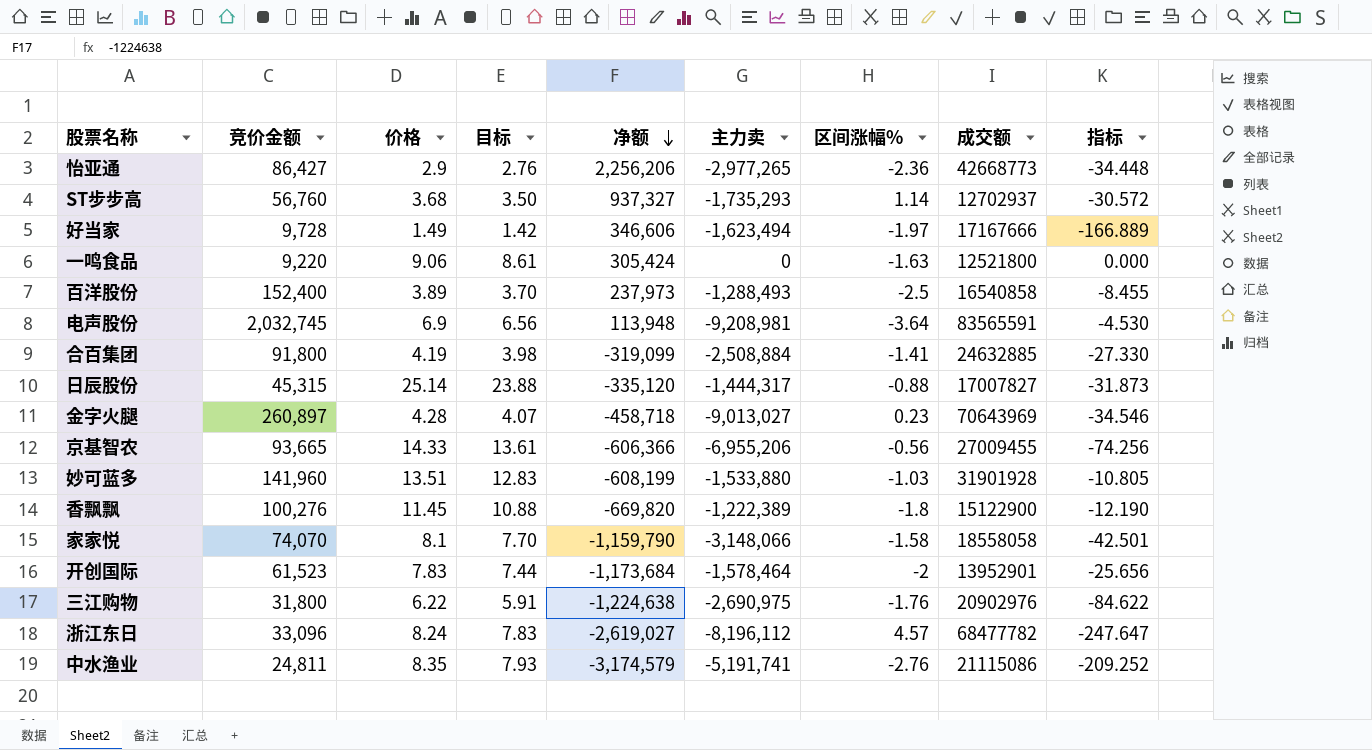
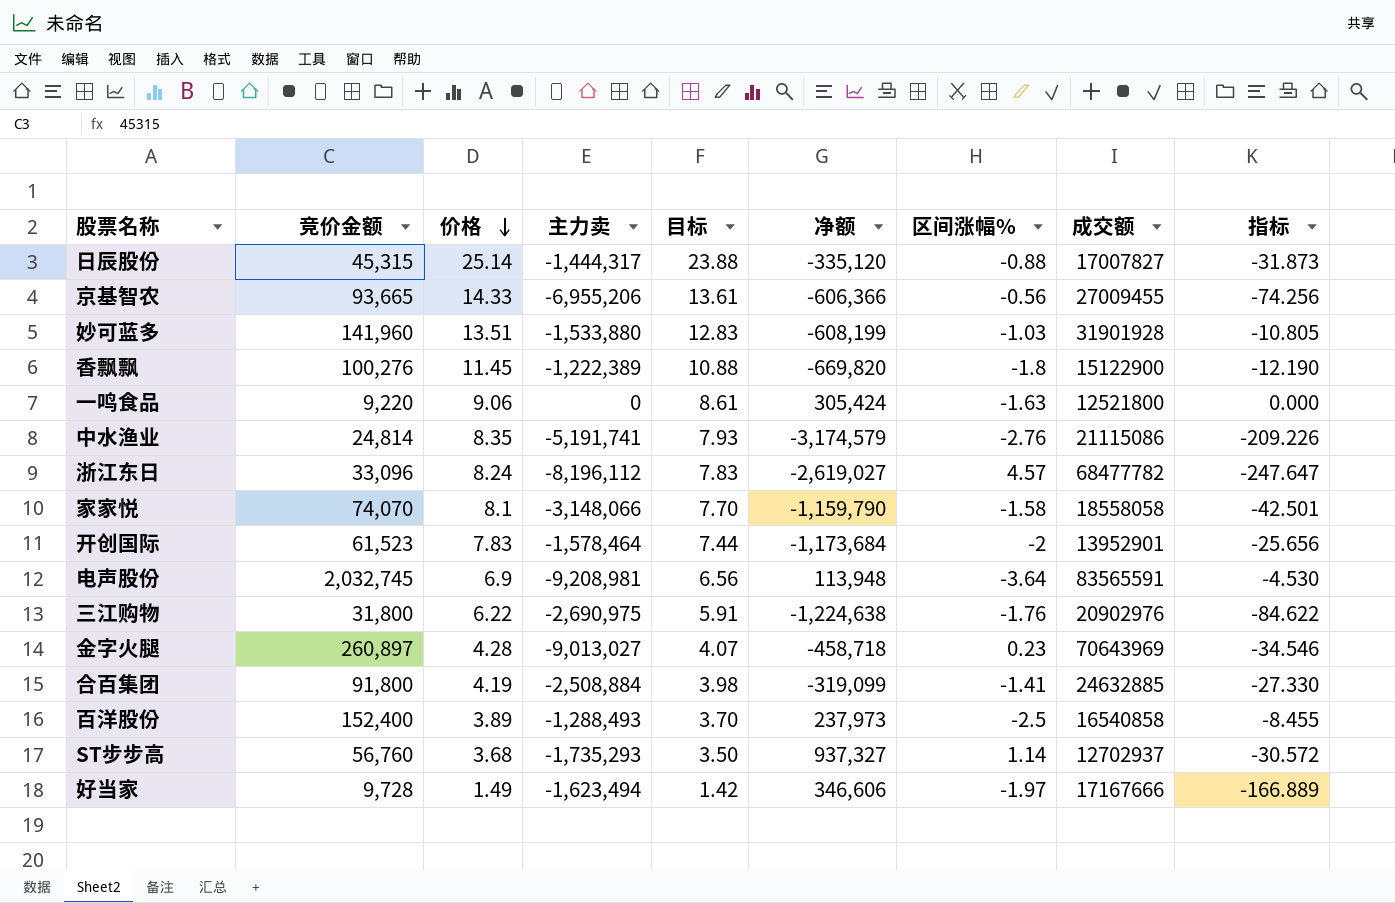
row order: 净额 descending -> 价格 descending
column 主力卖 | position: 6 -> 4
row 怡亚通: 86,427 | 2.9 | 2.76 | 2,256,206 | -2,977,265 | -2.36 | 42668773 | -34.448 -> none
中水渔业 | 竞价金额: 24,811 -> 24,814
中水渔业 | 指标: -209.252 -> -209.226

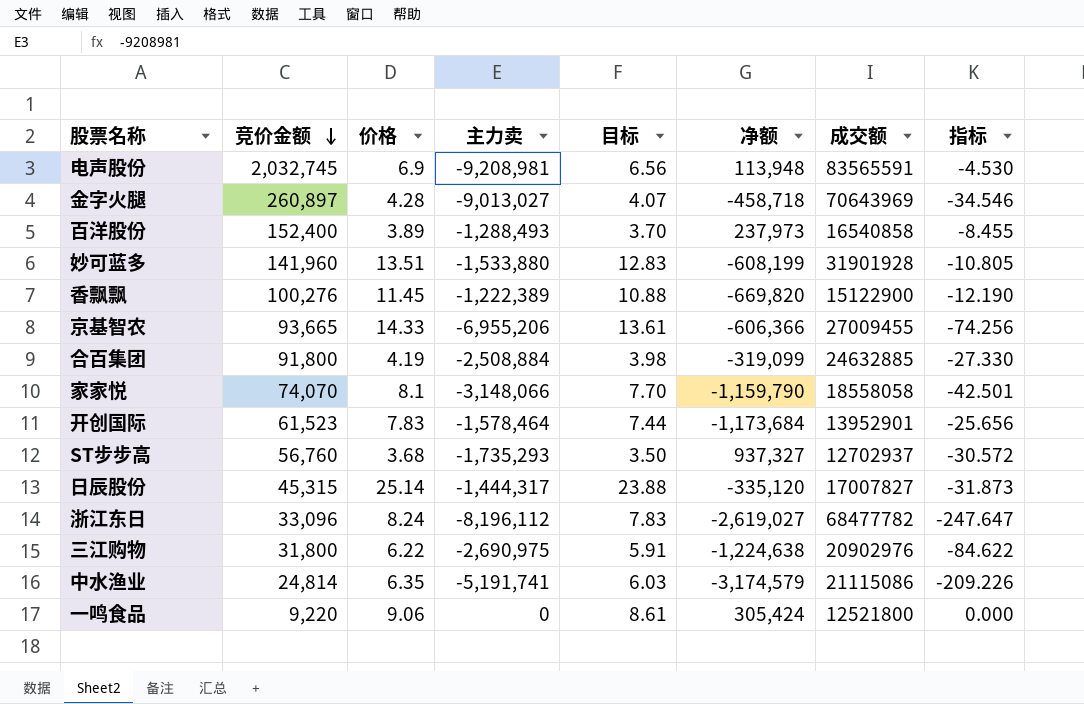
row order: 价格 descending -> 竞价金额 descending
column 区间涨幅% | position: 7 -> none
row 好当家: 9,728 | 1.49 | -1,623,494 | 1.42 | 346,606 | -1.97 | 17167666 | -166.889 -> none
中水渔业 | 价格: 8.35 -> 6.35
中水渔业 | 目标: 7.93 -> 6.03

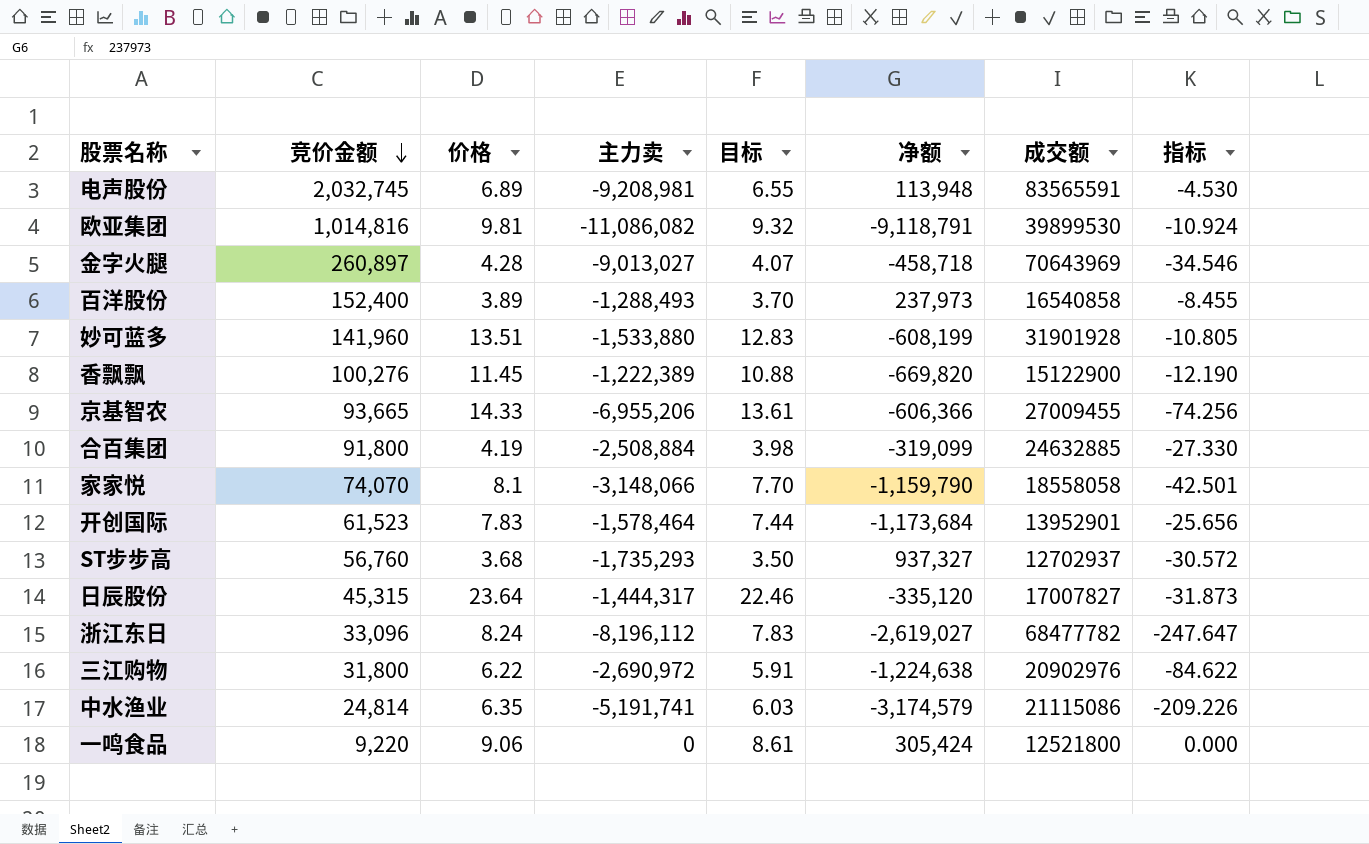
电声股份 | 价格: 6.9 -> 6.89
电声股份 | 目标: 6.56 -> 6.55
row 欧亚集团: none -> 1,014,816 | 9.81 | -11,086,082 | 9.32 | -9,118,791 | 39899530 | -10.924
日辰股份 | 价格: 25.14 -> 23.64
日辰股份 | 目标: 23.88 -> 22.46
三江购物 | 主力卖: -2,690,975 -> -2,690,972

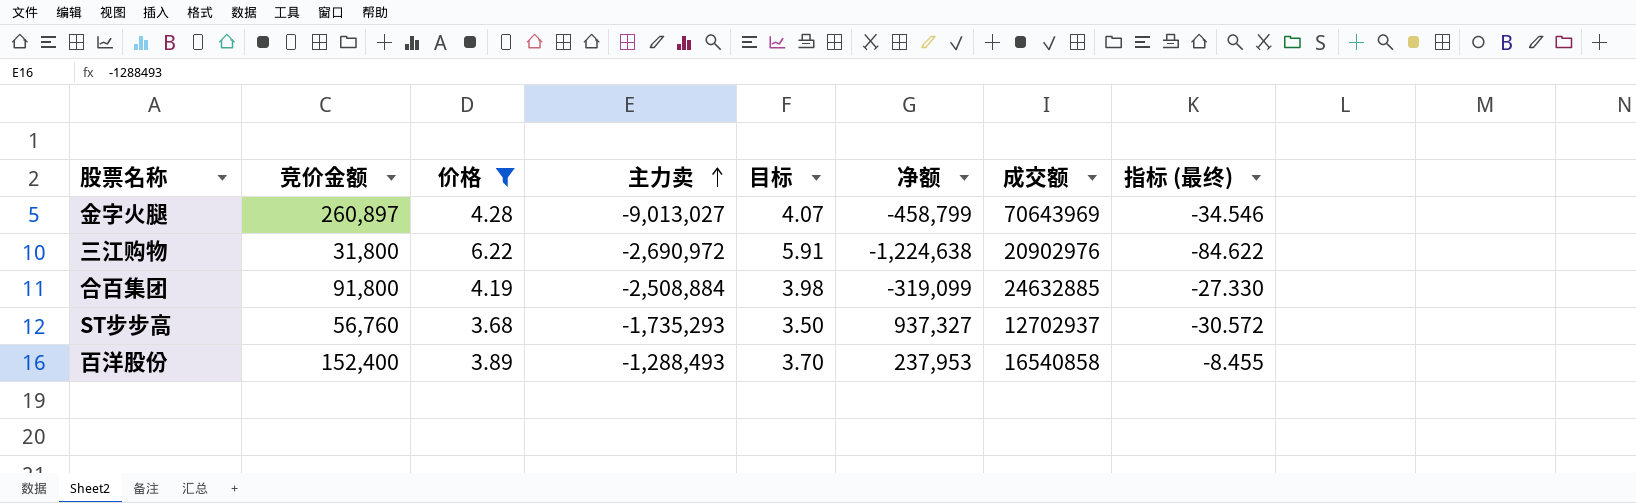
filter: none -> 价格 <= 6.22
row order: 竞价金额 descending -> 主力卖 ascending
column name: 指标 -> 指标 (最终)
金字火腿 | 净额: -458,718 -> -458,799
百洋股份 | 净额: 237,973 -> 237,953

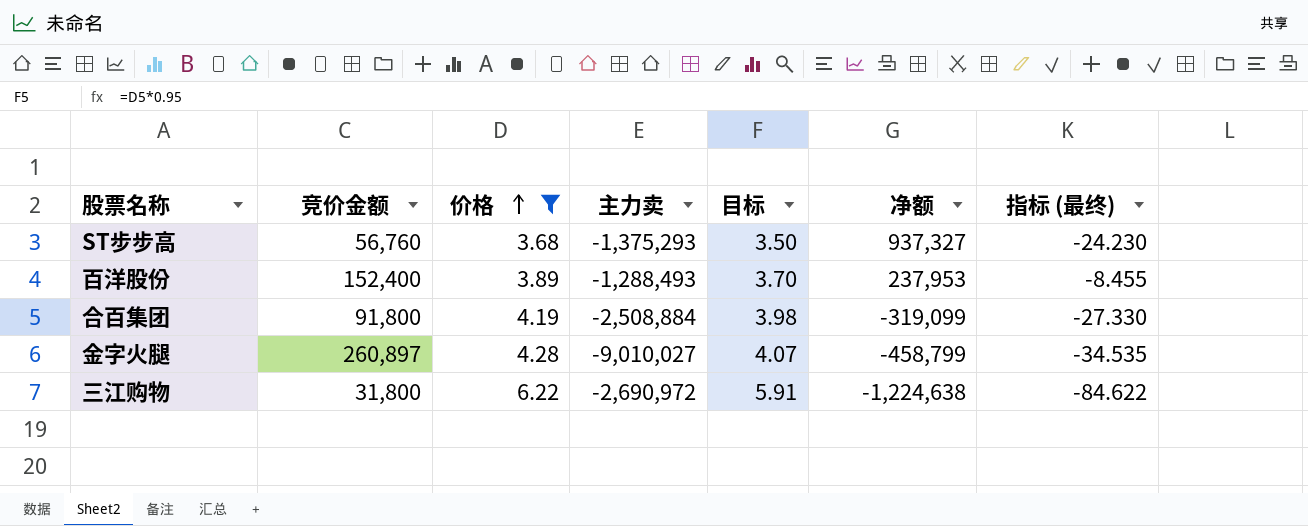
row order: 主力卖 ascending -> 价格 ascending
column 成交额 | position: 7 -> none
ST步步高 | 主力卖: -1,735,293 -> -1,375,293
ST步步高 | 指标 (最终): -30.572 -> -24.230
金字火腿 | 主力卖: -9,013,027 -> -9,010,027
金字火腿 | 指标 (最终): -34.546 -> -34.535

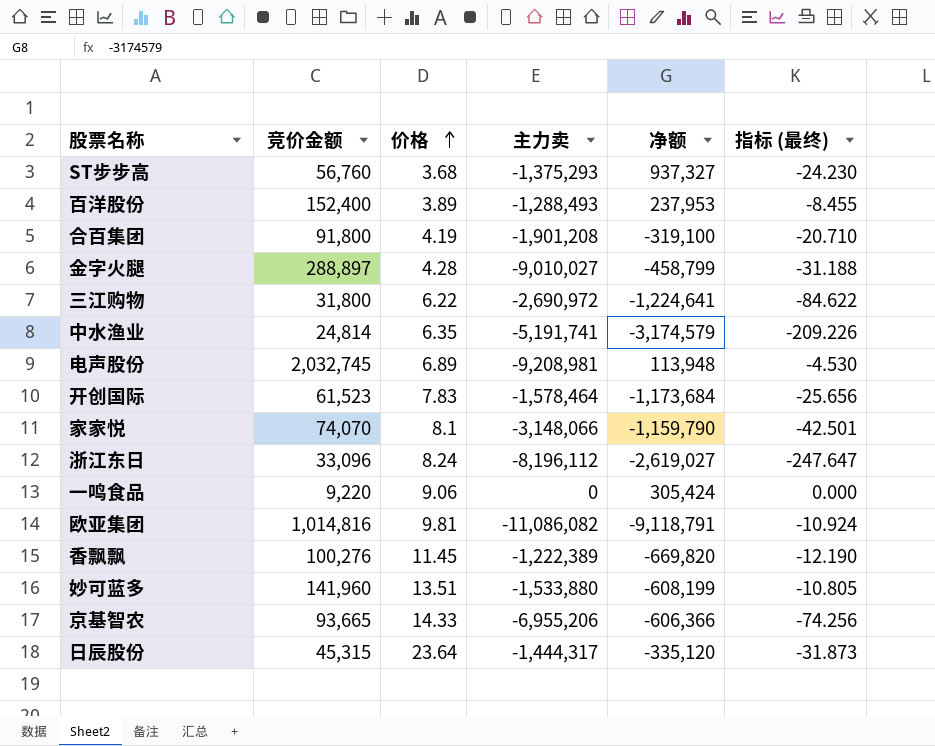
filter: 价格 <= 6.22 -> none
column 目标 | formula: [价格] * 0.95 -> none
合百集团 | 主力卖: -2,508,884 -> -1,901,208
合百集团 | 净额: -319,099 -> -319,100
合百集团 | 指标 (最终): -27.330 -> -20.710
金字火腿 | 竞价金额: 260,897 -> 288,897
金字火腿 | 指标 (最终): -34.535 -> -31.188
三江购物 | 净额: -1,224,638 -> -1,224,641

